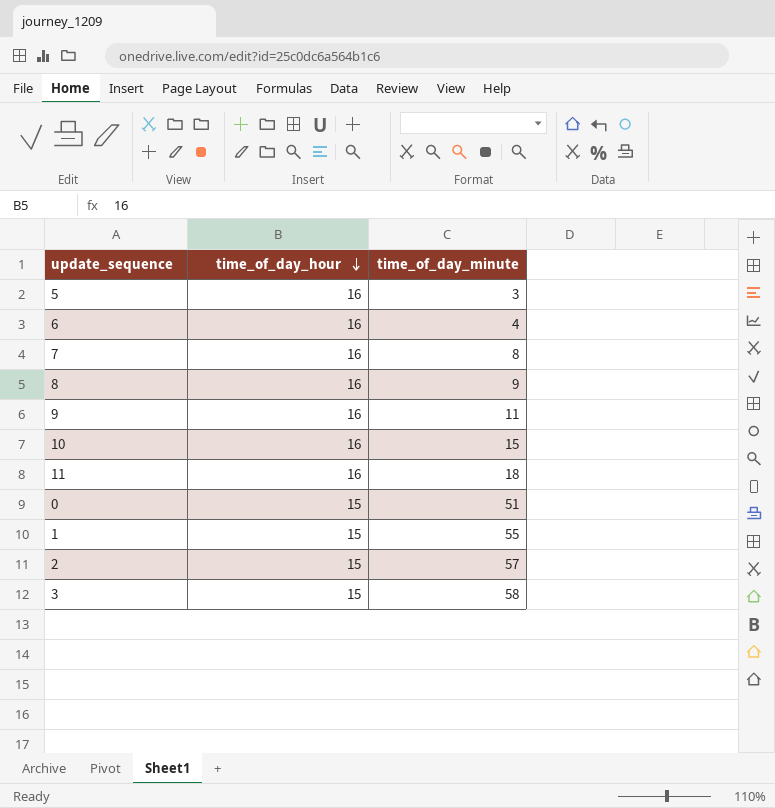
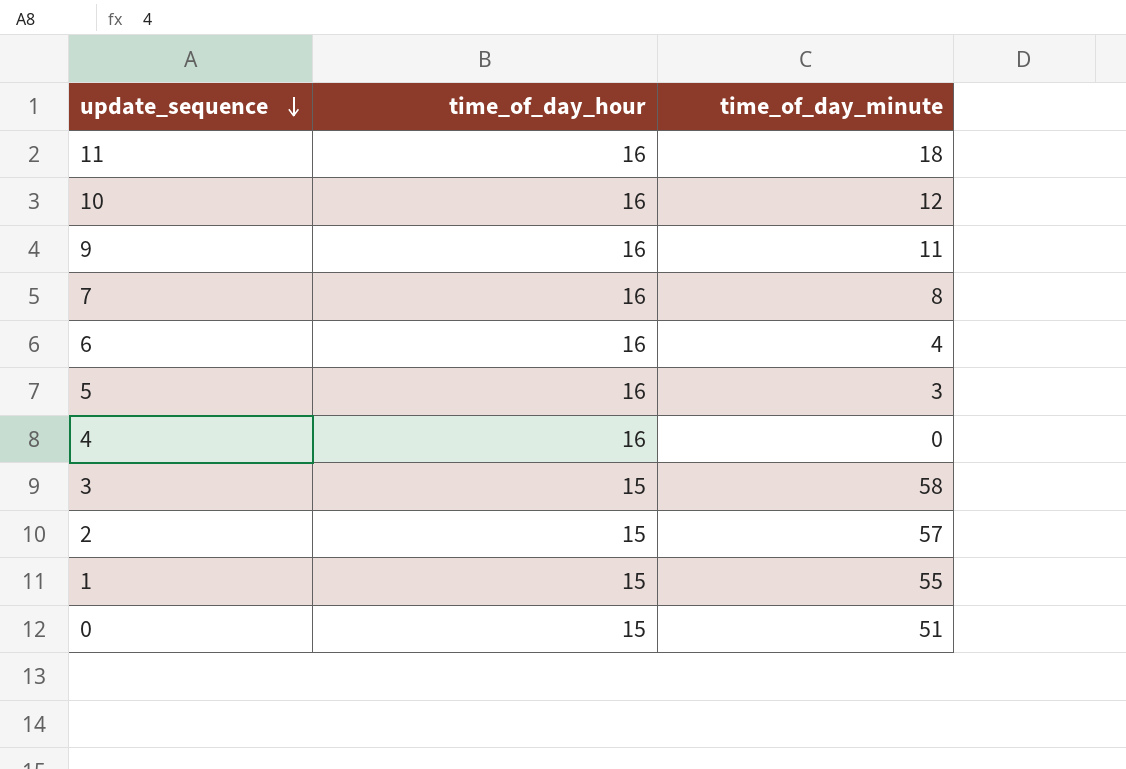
row order: time_of_day_hour descending -> update_sequence descending
row 8: 16 | 9 -> none
10 | time_of_day_minute: 15 -> 12
row 4: none -> 16 | 0

